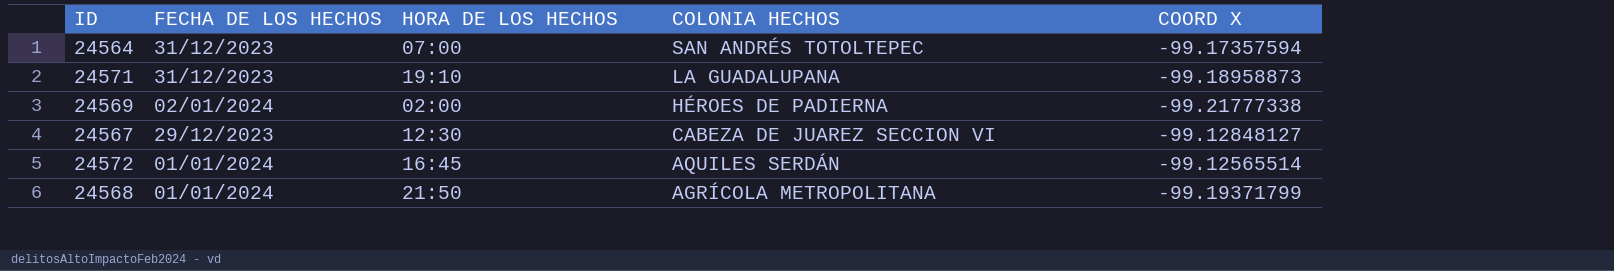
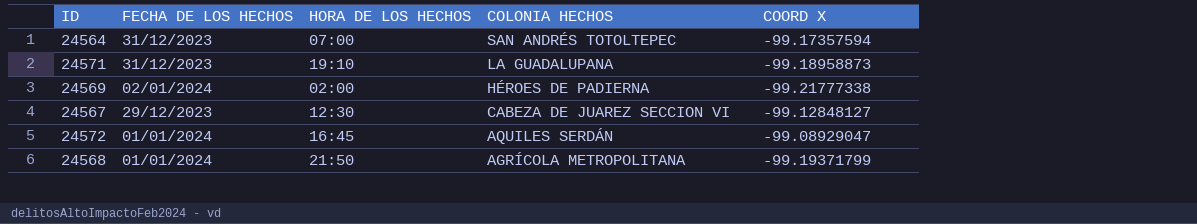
24572 | COORD X: -99.12565514 -> -99.08929047

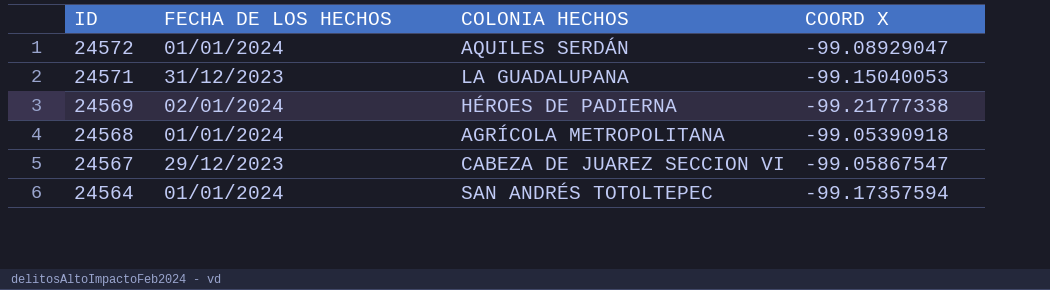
row order: COLONIA HECHOS descending -> ID descending
column HORA DE LOS HECHOS | position: 3 -> none
24571 | COORD X: -99.18958873 -> -99.15040053
24568 | COORD X: -99.19371799 -> -99.05390918
24567 | COORD X: -99.12848127 -> -99.05867547
24564 | FECHA DE LOS HECHOS: 31/12/2023 -> 01/01/2024

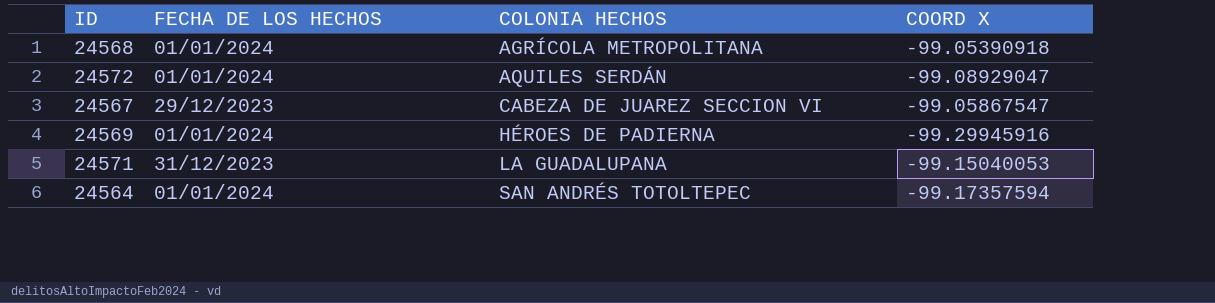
row order: ID descending -> COLONIA HECHOS ascending
24569 | FECHA DE LOS HECHOS: 02/01/2024 -> 01/01/2024
24569 | COORD X: -99.21777338 -> -99.29945916

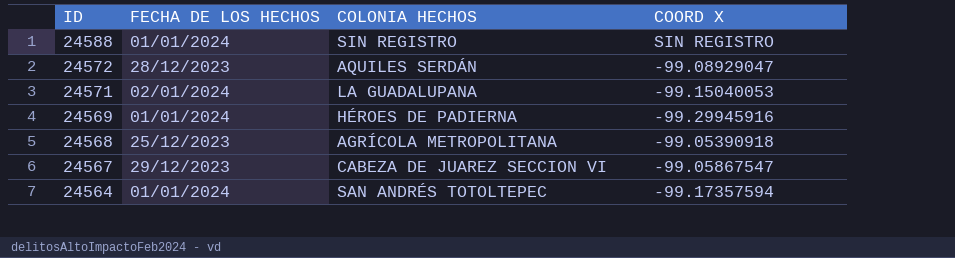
row order: COLONIA HECHOS ascending -> ID descending
row 24588: none -> 01/01/2024 | SIN REGISTRO | SIN REGISTRO
24572 | FECHA DE LOS HECHOS: 01/01/2024 -> 28/12/2023
24571 | FECHA DE LOS HECHOS: 31/12/2023 -> 02/01/2024
24568 | FECHA DE LOS HECHOS: 01/01/2024 -> 25/12/2023

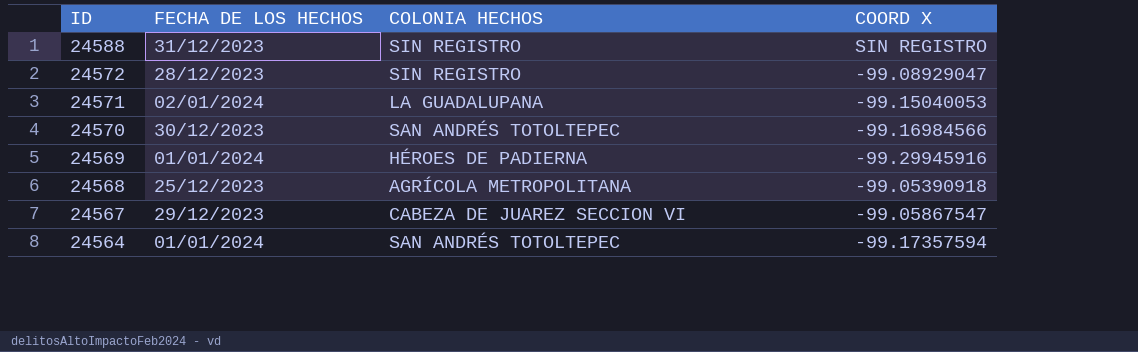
24588 | FECHA DE LOS HECHOS: 01/01/2024 -> 31/12/2023
24572 | COLONIA HECHOS: AQUILES SERDÁN -> SIN REGISTRO
row 24570: none -> 30/12/2023 | SAN ANDRÉS TOTOLTEPEC | -99.16984566

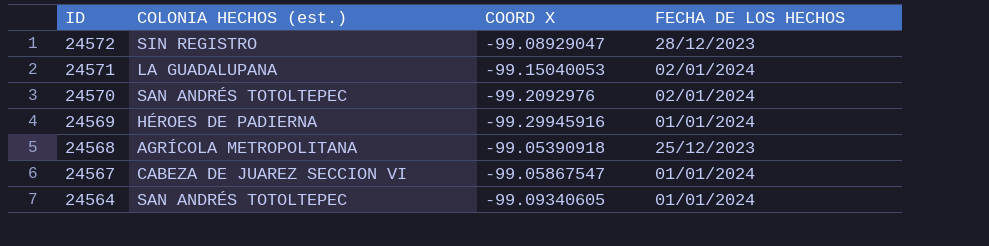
column name: COLONIA HECHOS -> COLONIA HECHOS (est.)
column FECHA DE LOS HECHOS | position: 2 -> 4
row 24588: 31/12/2023 | SIN REGISTRO | SIN REGISTRO -> none
24570 | COORD X: -99.16984566 -> -99.2092976
24570 | FECHA DE LOS HECHOS: 30/12/2023 -> 02/01/2024
24567 | FECHA DE LOS HECHOS: 29/12/2023 -> 01/01/2024
24564 | COORD X: -99.17357594 -> -99.09340605

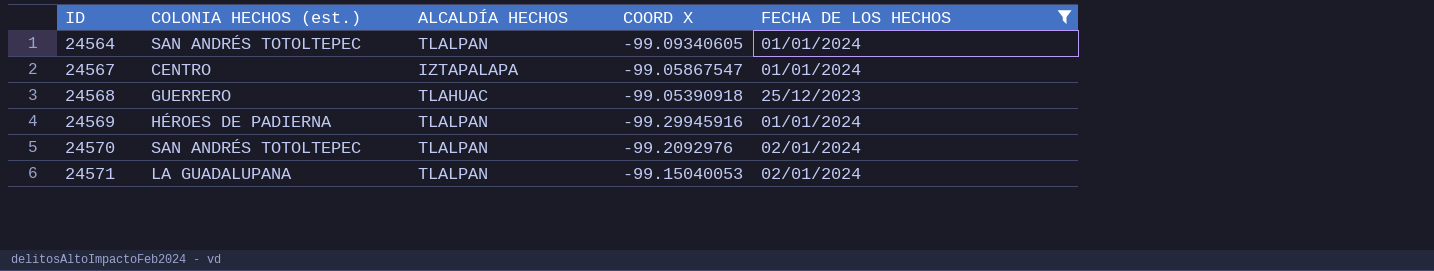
filter: none -> FECHA DE LOS HECHOS != 28/12/2023
row order: ID descending -> ID ascending
column ALCALDÍA HECHOS | position: none -> 3
24567 | COLONIA HECHOS (est.): CABEZA DE JUAREZ SECCION VI -> CENTRO
24568 | COLONIA HECHOS (est.): AGRÍCOLA METROPOLITANA -> GUERRERO

